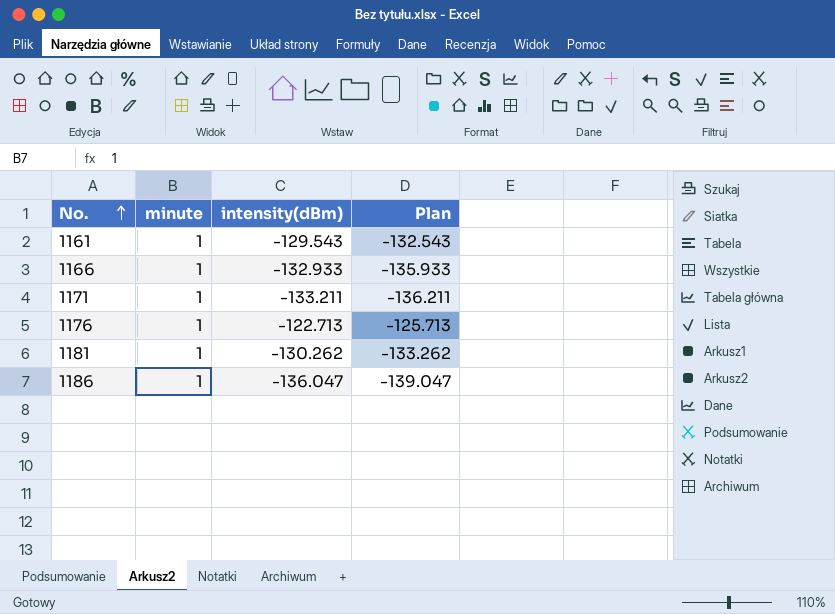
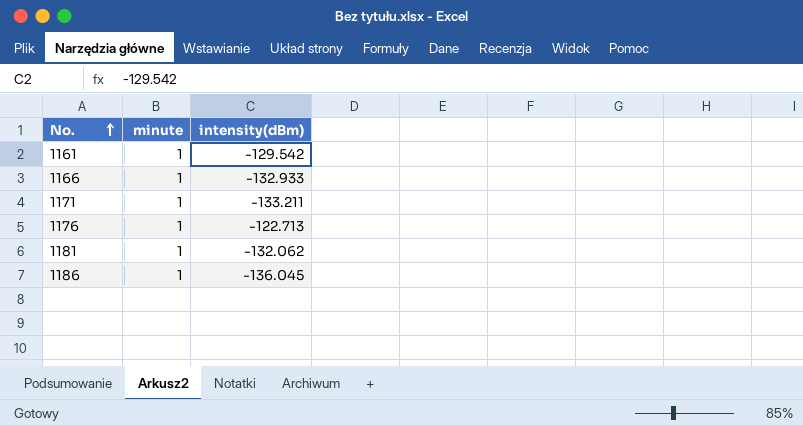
column Plan | formula: [intensity(dBm)] - 3 -> none
1161 | intensity(dBm): -129.543 -> -129.542
1181 | intensity(dBm): -130.262 -> -132.062
1186 | intensity(dBm): -136.047 -> -136.045

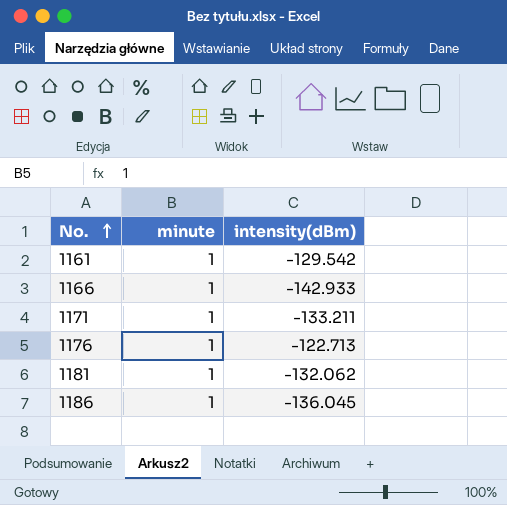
1166 | intensity(dBm): -132.933 -> -142.933

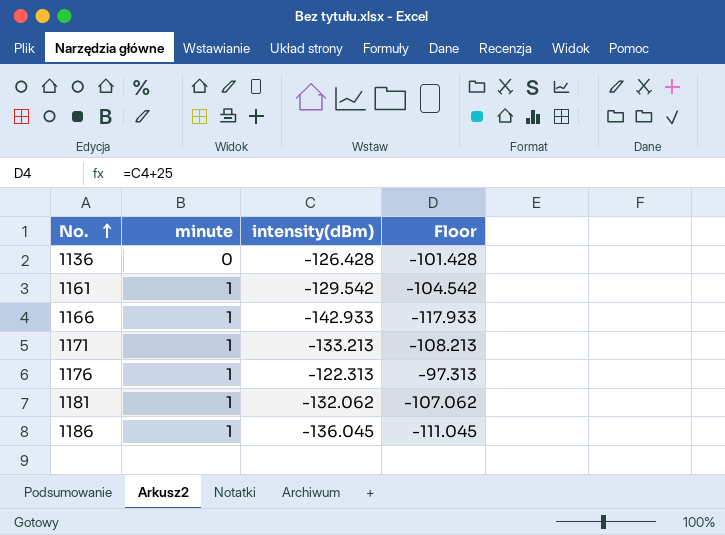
column Floor | formula: none -> [intensity(dBm)] + 25
row 1136: none -> 0 | -126.428 | -101.428
1171 | intensity(dBm): -133.211 -> -133.213
1176 | intensity(dBm): -122.713 -> -122.313

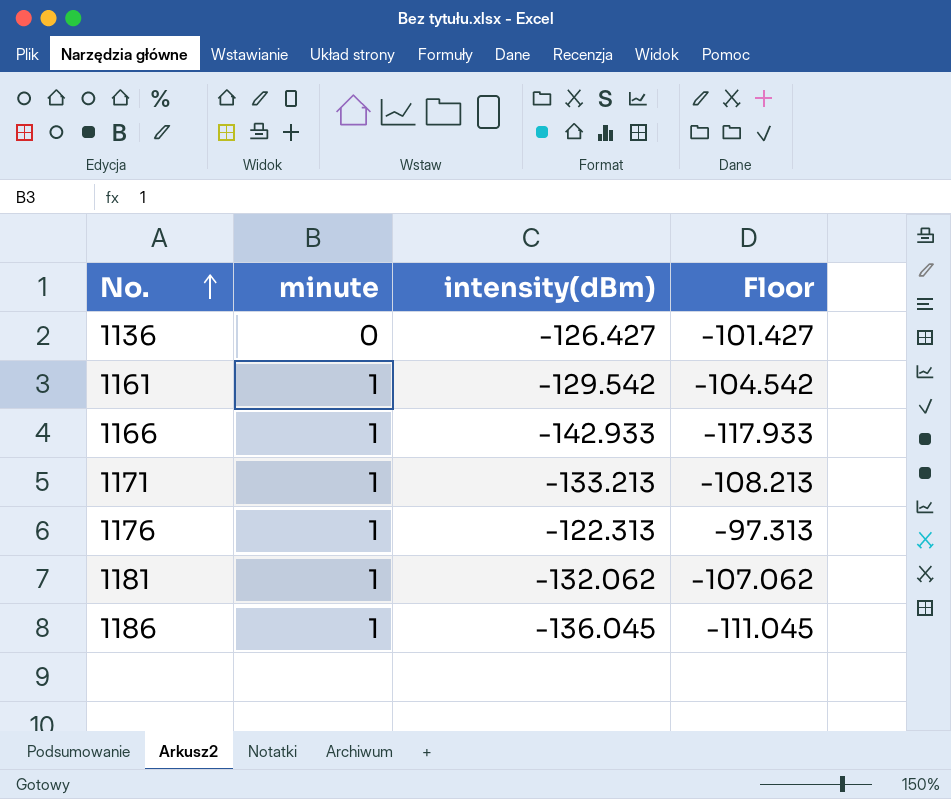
1136 | intensity(dBm): -126.428 -> -126.427
1136 | Floor: -101.428 -> -101.427

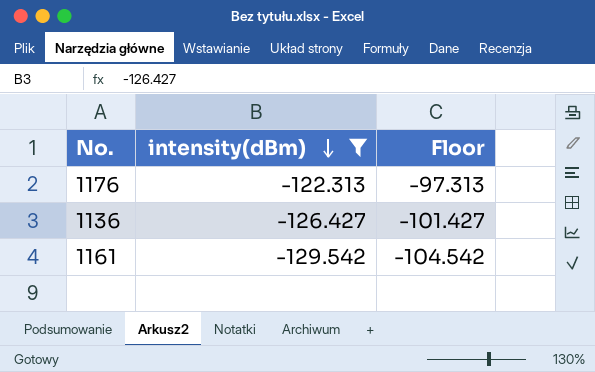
filter: none -> intensity(dBm) >= -129.542
row order: No. ascending -> intensity(dBm) descending
column minute | position: 2 -> none

